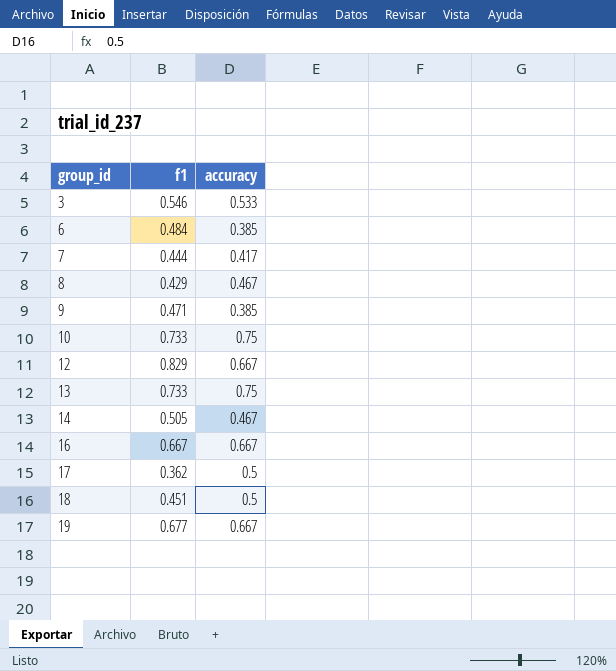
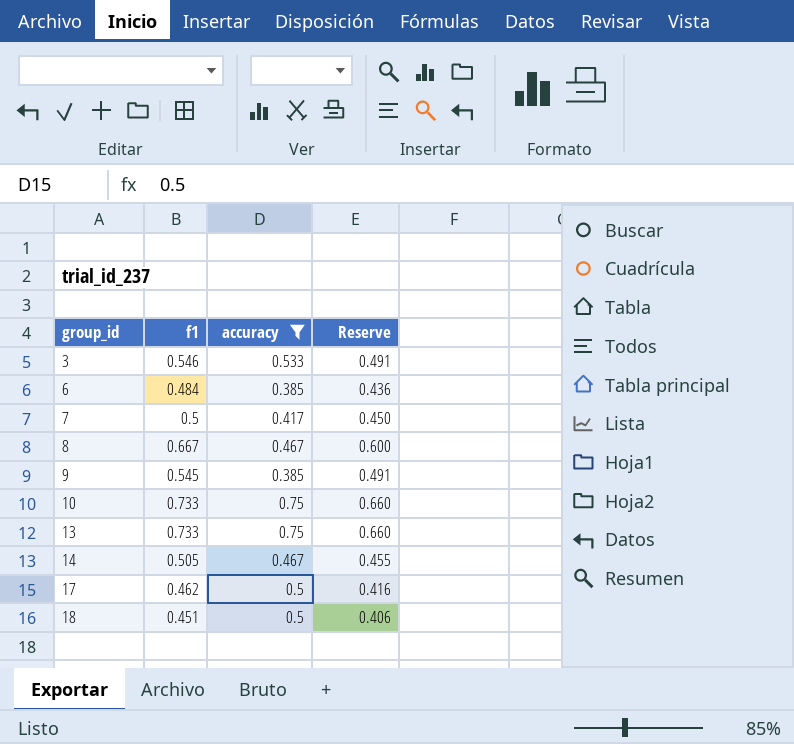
filter: none -> accuracy != 0.667
column Reserve | formula: none -> [f1] * 0.9
7 | f1: 0.444 -> 0.5
8 | f1: 0.429 -> 0.667
9 | f1: 0.471 -> 0.545
17 | f1: 0.362 -> 0.462

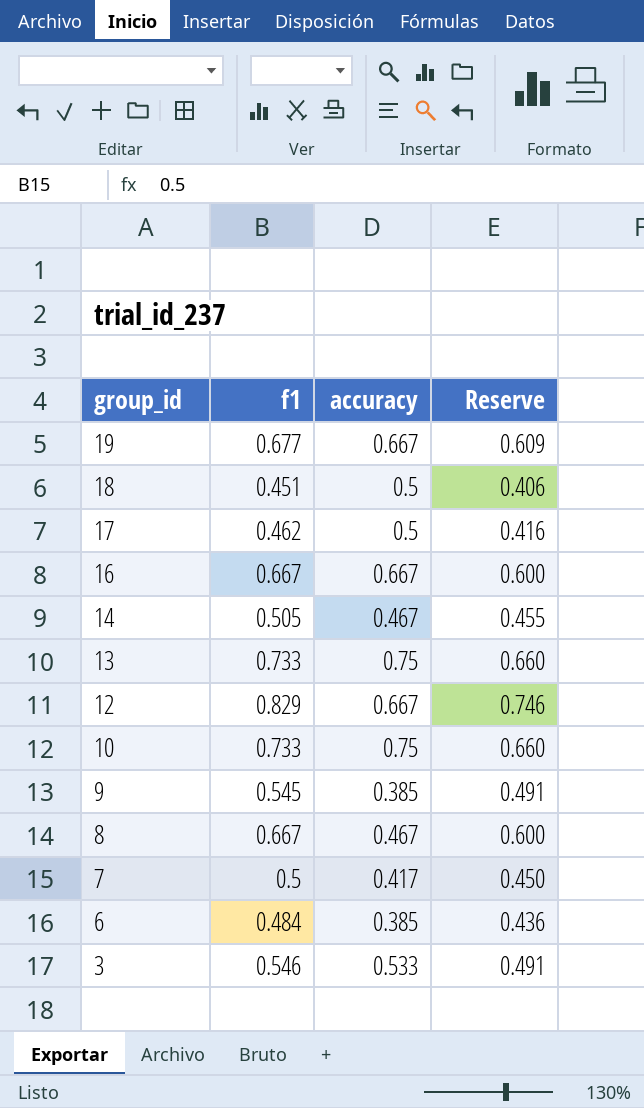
filter: accuracy != 0.667 -> none
row order: group_id ascending -> group_id descending

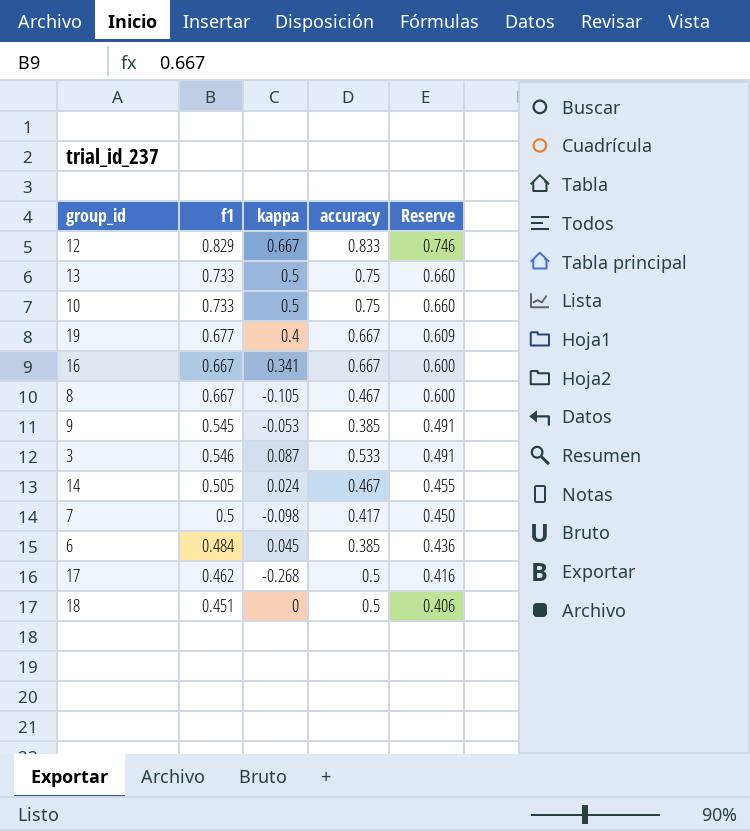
row order: group_id descending -> Reserve descending
column kappa | position: none -> 3
12 | accuracy: 0.667 -> 0.833

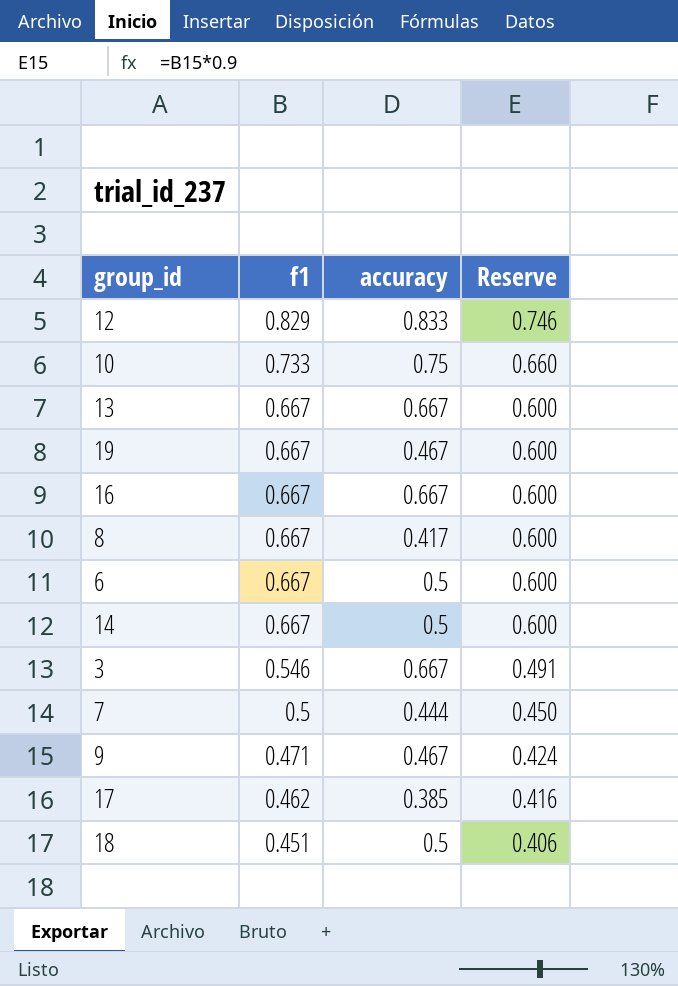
row order: Reserve descending -> f1 descending
column kappa | position: 3 -> none
13 | f1: 0.733 -> 0.667
13 | accuracy: 0.75 -> 0.667
13 | Reserve: 0.660 -> 0.600
19 | f1: 0.677 -> 0.667
19 | accuracy: 0.667 -> 0.467
19 | Reserve: 0.609 -> 0.600
8 | accuracy: 0.467 -> 0.417
6 | f1: 0.484 -> 0.667
6 | accuracy: 0.385 -> 0.5
6 | Reserve: 0.436 -> 0.600
14 | f1: 0.505 -> 0.667
14 | accuracy: 0.467 -> 0.5
14 | Reserve: 0.455 -> 0.600
3 | accuracy: 0.533 -> 0.667
7 | accuracy: 0.417 -> 0.444
9 | f1: 0.545 -> 0.471
9 | accuracy: 0.385 -> 0.467
9 | Reserve: 0.491 -> 0.424
17 | accuracy: 0.5 -> 0.385

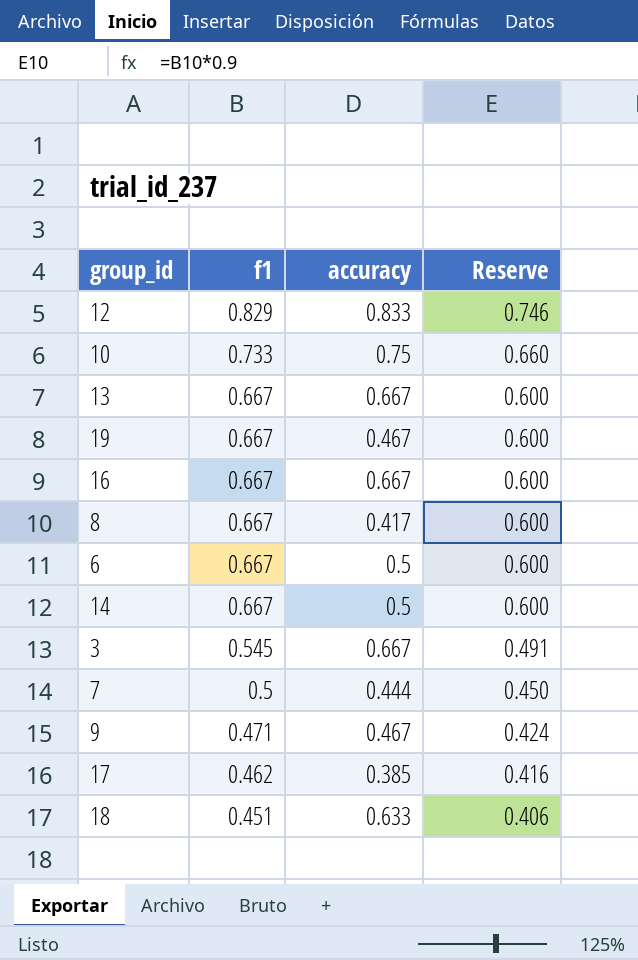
3 | f1: 0.546 -> 0.545
18 | accuracy: 0.5 -> 0.633

